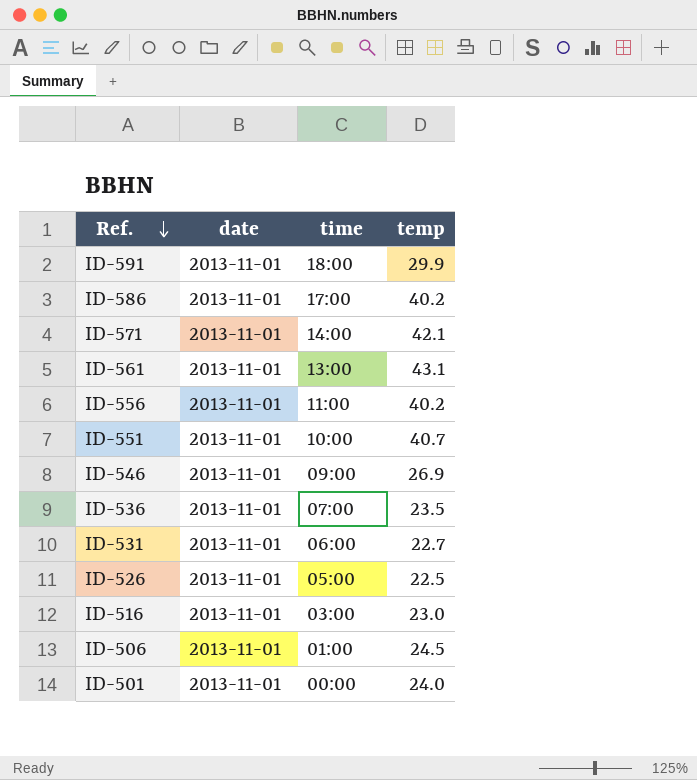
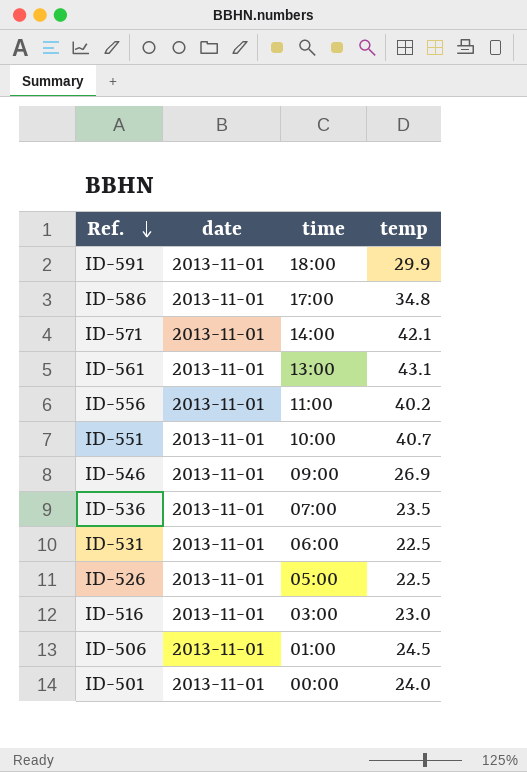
ID-586 | temp: 40.2 -> 34.8
ID-531 | temp: 22.7 -> 22.5

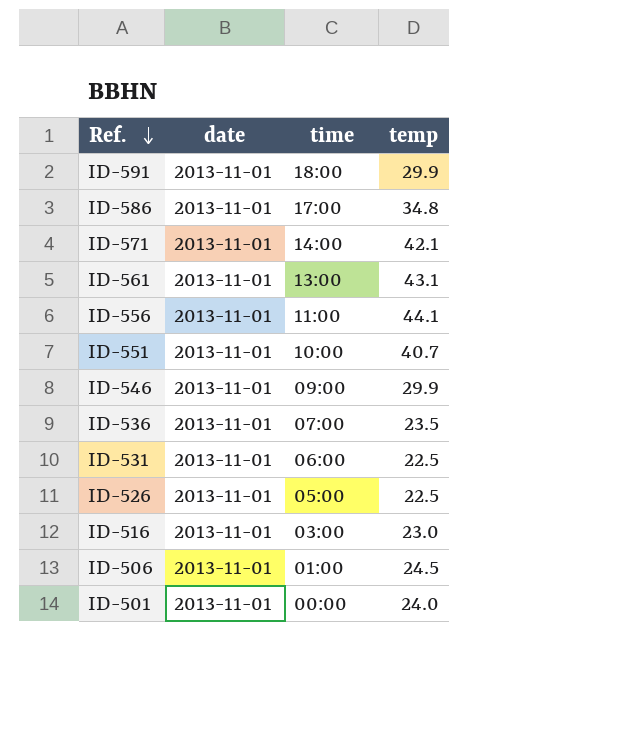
ID-556 | temp: 40.2 -> 44.1
ID-546 | temp: 26.9 -> 29.9

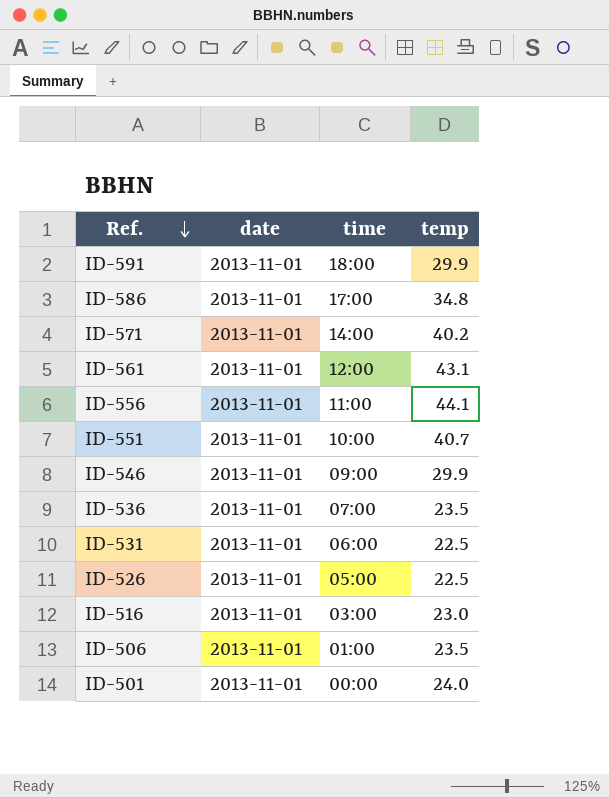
ID-571 | temp: 42.1 -> 40.2
ID-561 | time: 13:00 -> 12:00
ID-506 | temp: 24.5 -> 23.5

